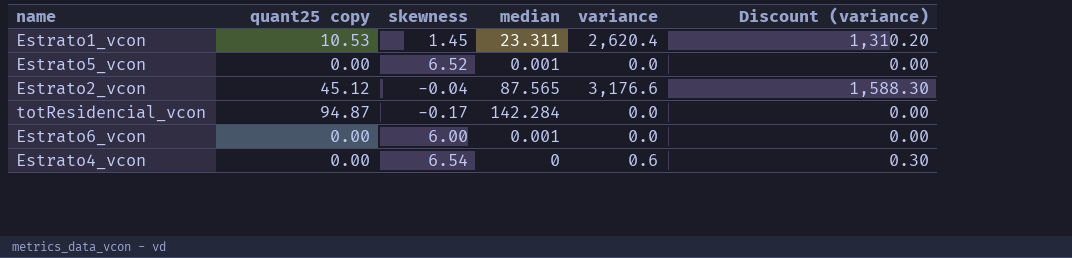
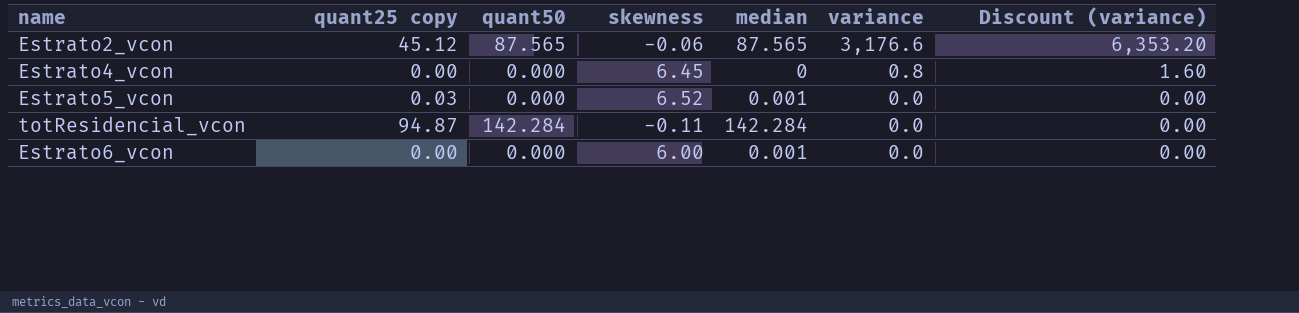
row order: none -> variance descending
column quant50 | position: none -> 3
column Discount (variance) | formula: [variance] * 0.5 -> [variance] * 2
row Estrato1_vcon: 10.53 | 1.45 | 23.311 | 2,620.4 | 1,310.20 -> none
Estrato2_vcon | skewness: -0.04 -> -0.06
Estrato4_vcon | skewness: 6.54 -> 6.45
Estrato4_vcon | variance: 0.6 -> 0.8
Estrato5_vcon | quant25 copy: 0.00 -> 0.03
totResidencial_vcon | skewness: -0.17 -> -0.11

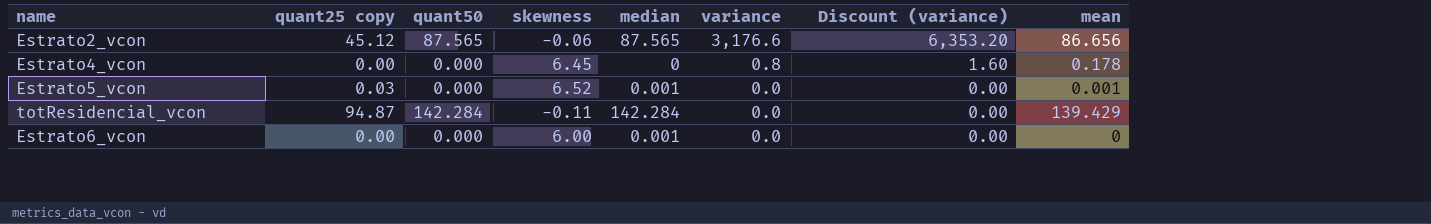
column mean | position: none -> 8

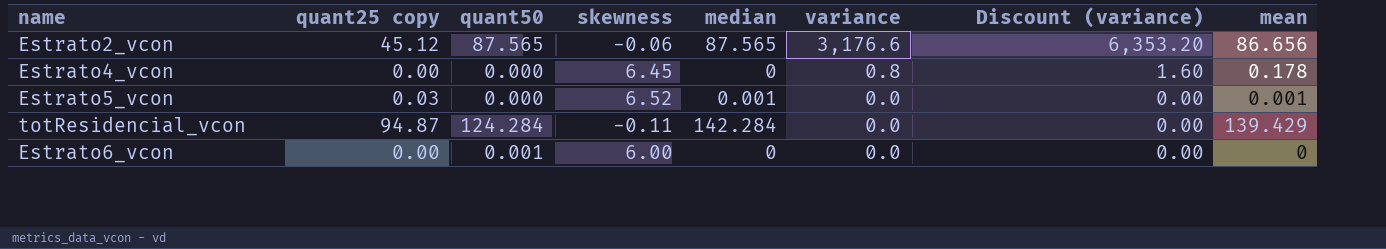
totResidencial_vcon | quant50: 142.284 -> 124.284
Estrato6_vcon | quant50: 0.000 -> 0.001
Estrato6_vcon | median: 0.001 -> 0

